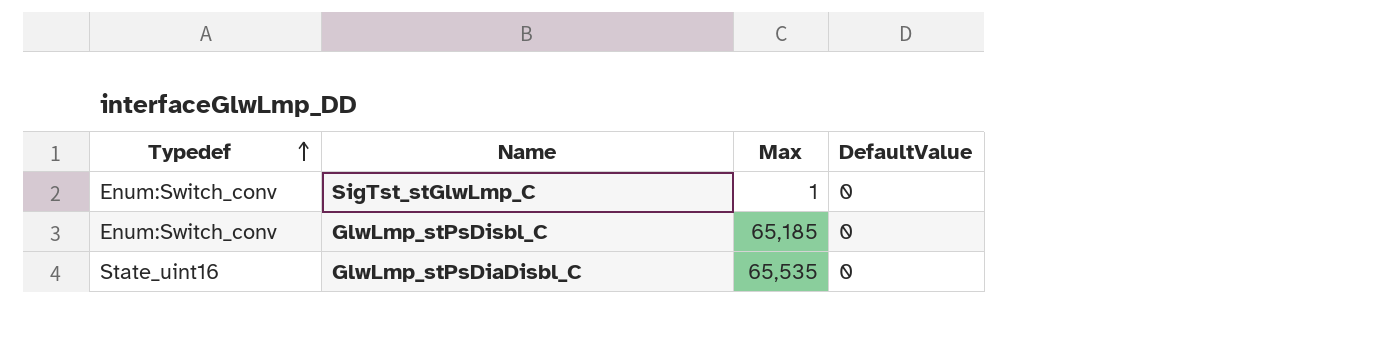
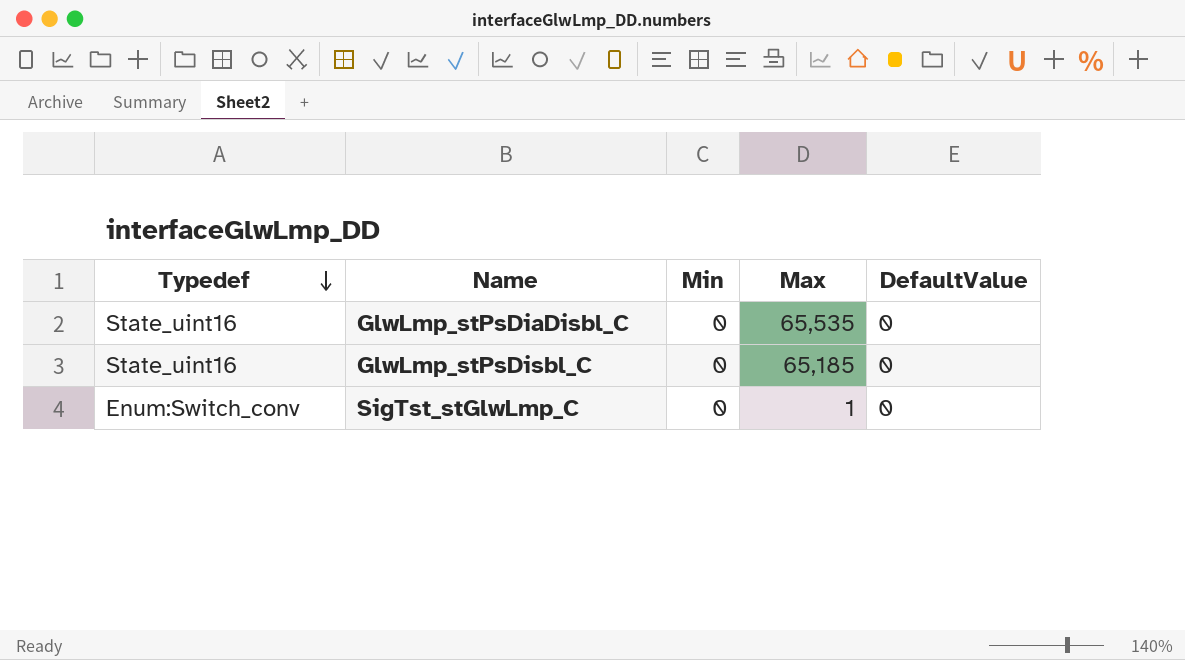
row order: Typedef ascending -> Typedef descending
column Min | position: none -> 3
GlwLmp_stPsDisbl_C | Typedef: Enum:Switch_conv -> State_uint16

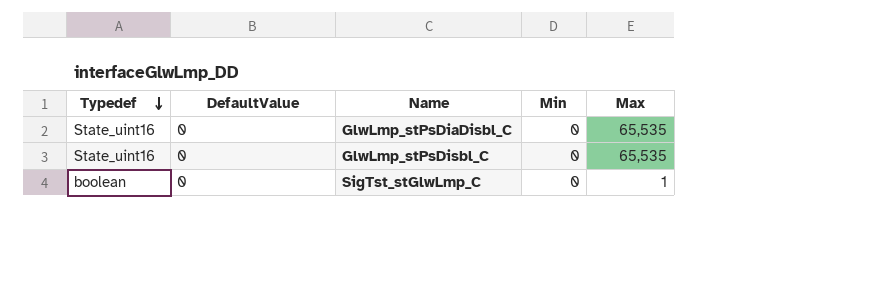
column DefaultValue | position: 5 -> 2
GlwLmp_stPsDisbl_C | Max: 65,185 -> 65,535
SigTst_stGlwLmp_C | Typedef: Enum:Switch_conv -> boolean

